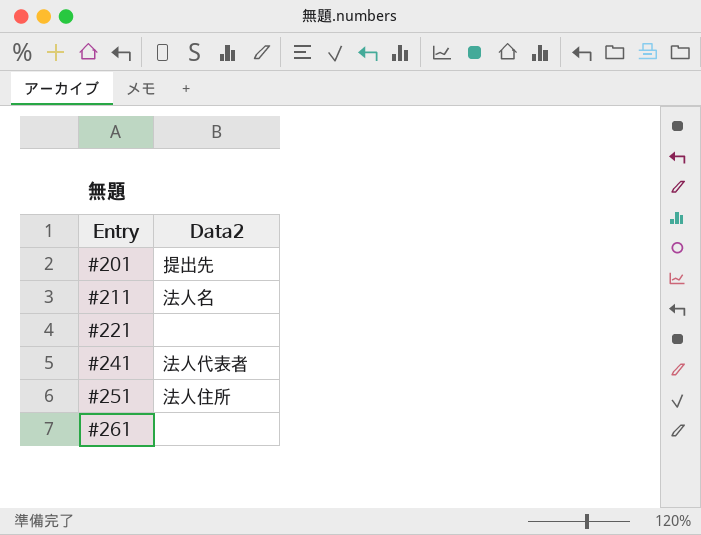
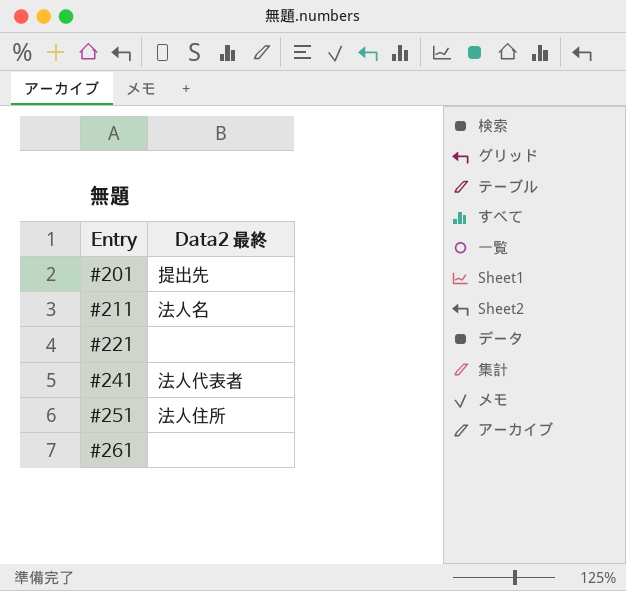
column name: Data2 -> Data2 最終

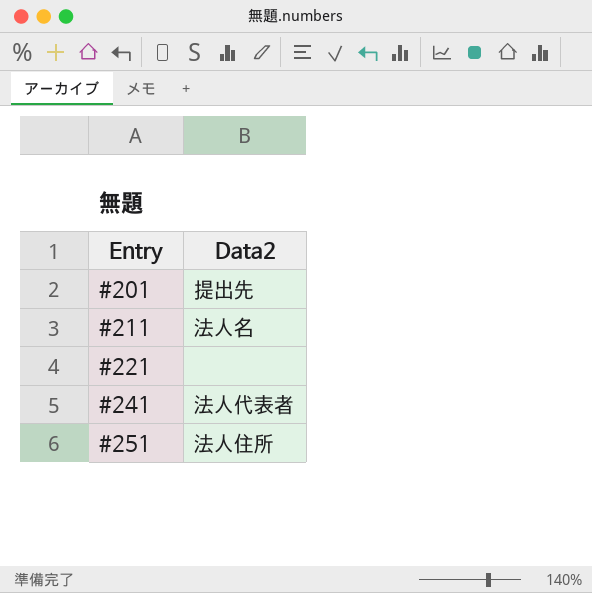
column name: Data2 最終 -> Data2
row #261: none -> none

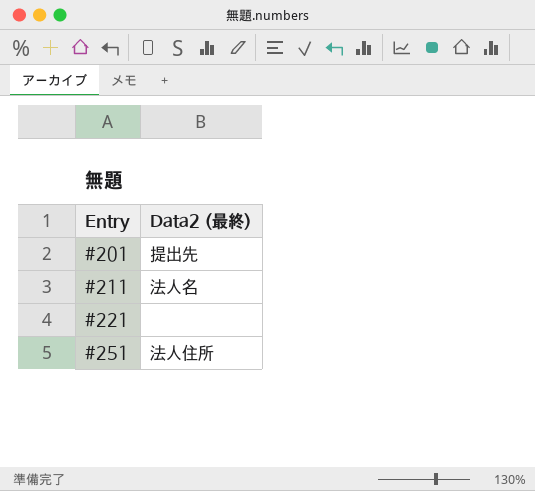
column name: Data2 -> Data2 (最終)
row #241: 法人代表者 -> none

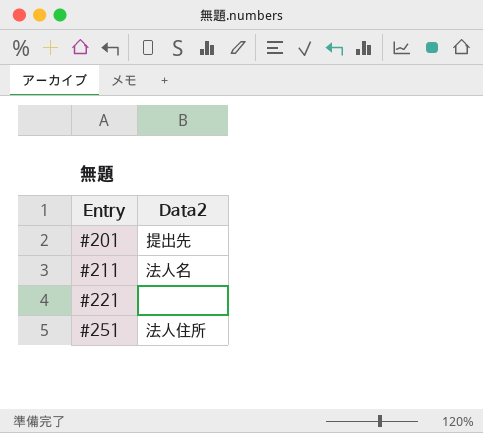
column name: Data2 (最終) -> Data2

